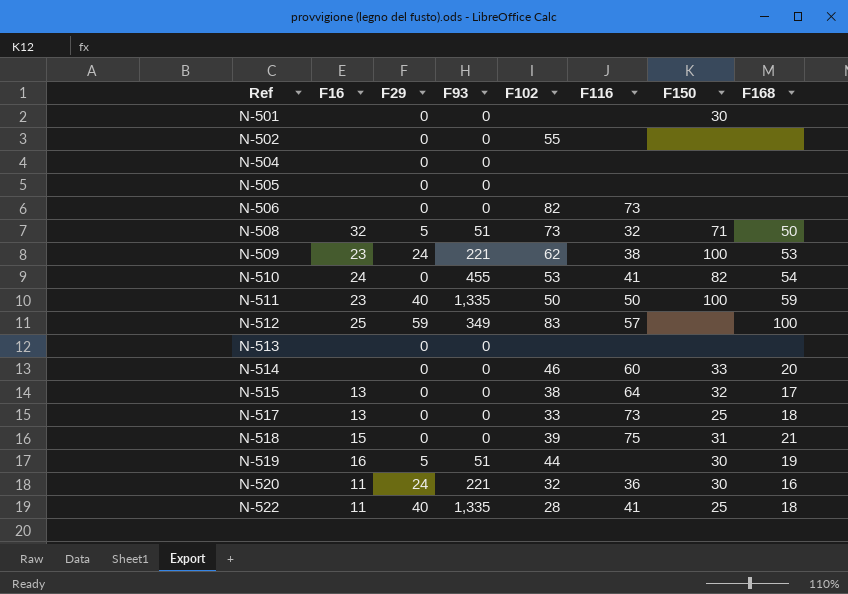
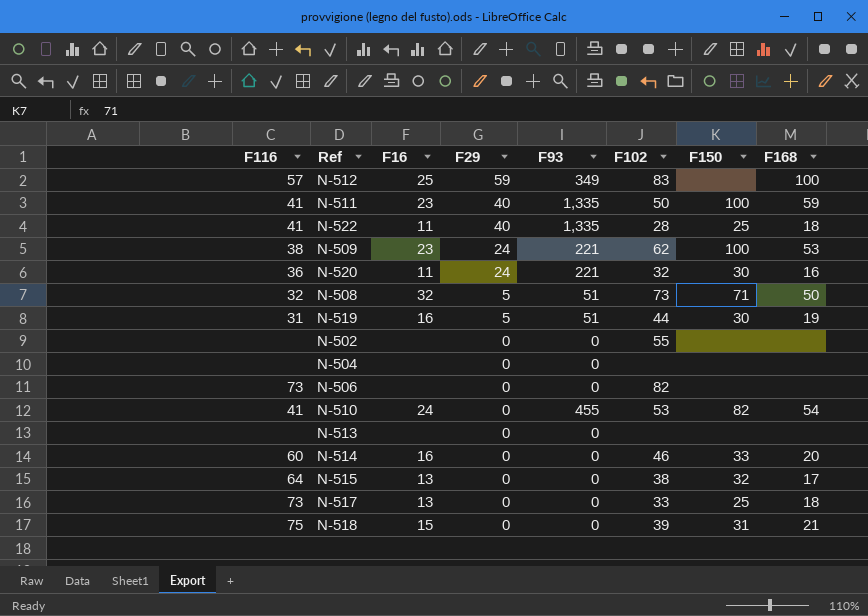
row order: Ref ascending -> F29 descending
column F116 | position: 6 -> 1
row N-501: none | 0 | 0 | none | none | 30 | none -> none
row N-505: none | 0 | 0 | none | none | none | none -> none
N-511 | F116: 50 -> 41
N-519 | F116: none -> 31
N-514 | F16: none -> 16

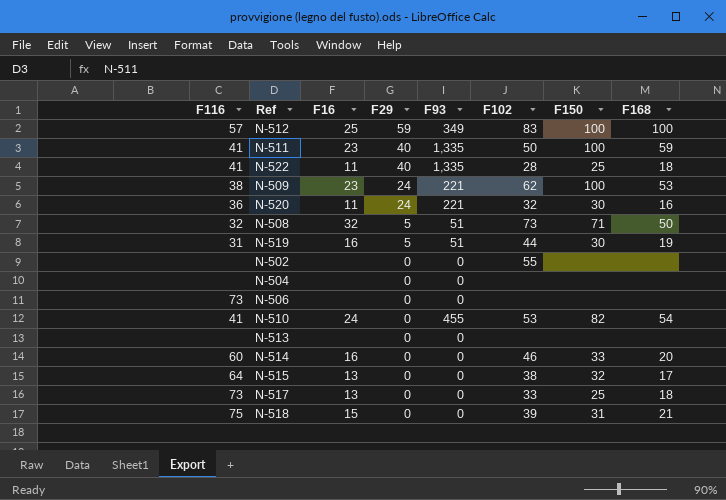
N-512 | F150: none -> 100
N-506 | F102: 82 -> none

